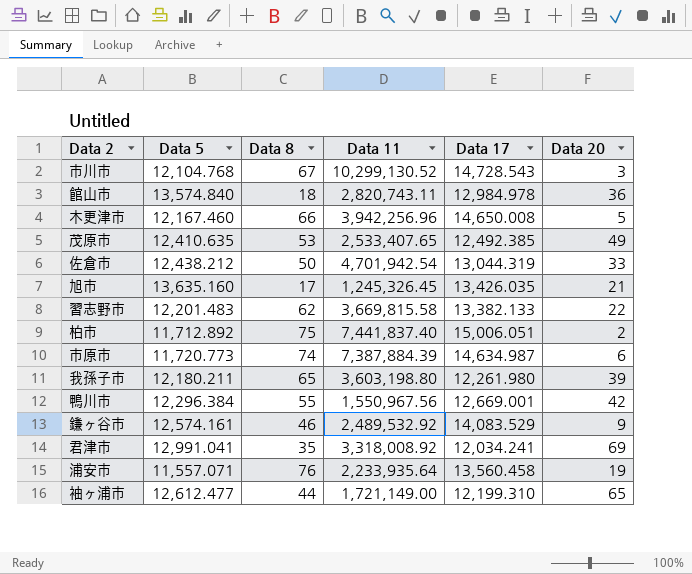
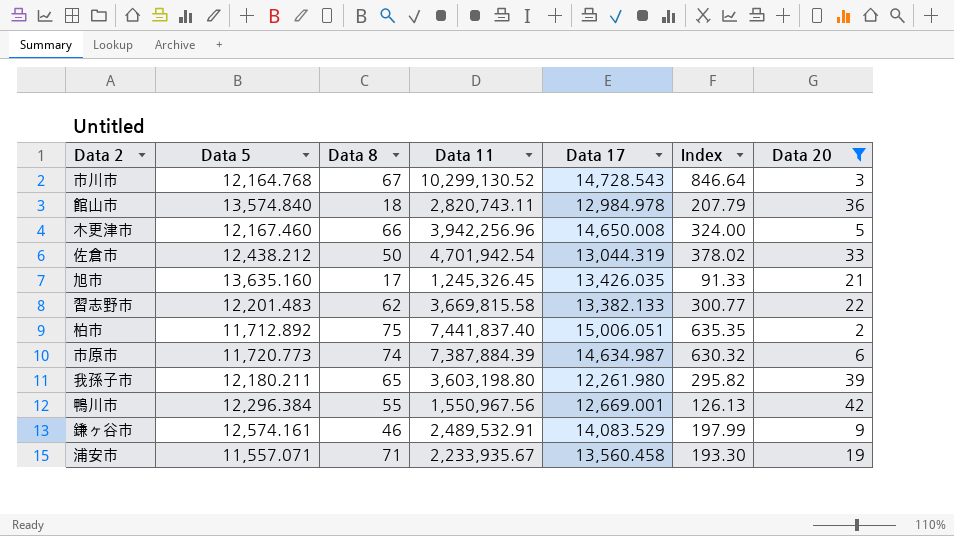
filter: none -> Data 20 <= 42
column Index | formula: none -> [Data 11] / [Data 5]
市川市 | Data 5: 12,104.768 -> 12,164.768
鎌ヶ谷市 | Data 11: 2,489,532.92 -> 2,489,532.91
浦安市 | Data 8: 76 -> 71
浦安市 | Data 11: 2,233,935.64 -> 2,233,935.67

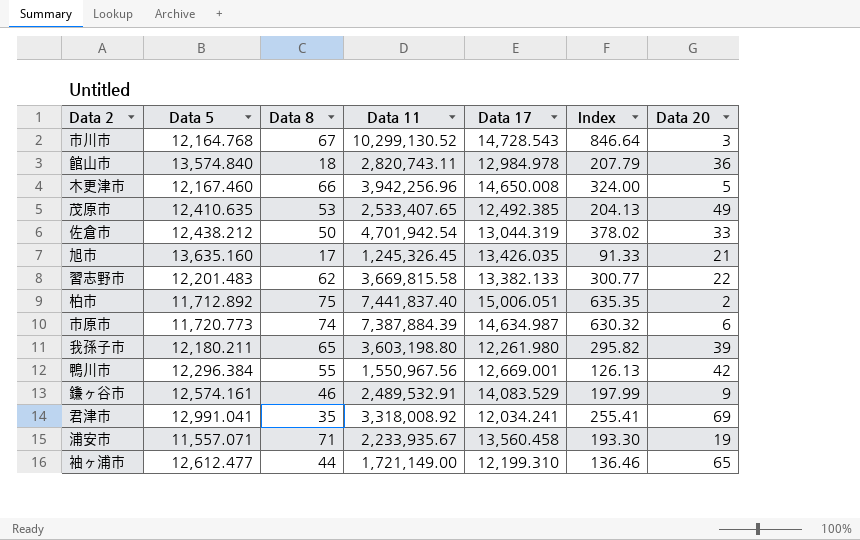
filter: Data 20 <= 42 -> none

